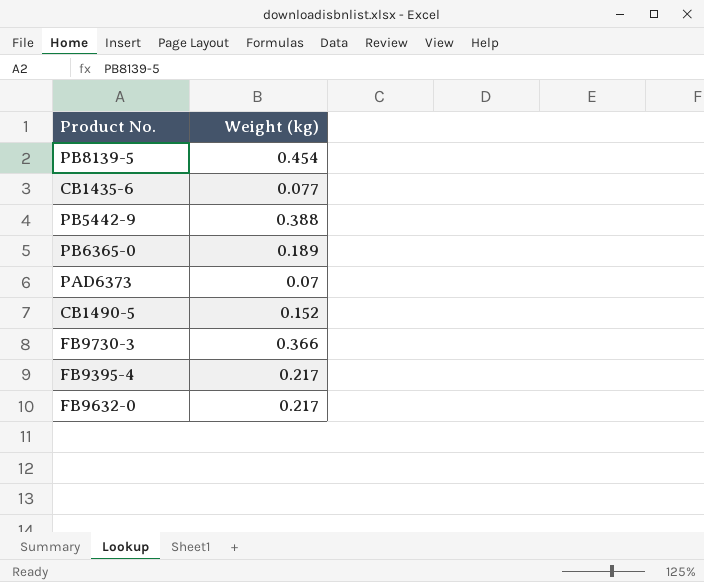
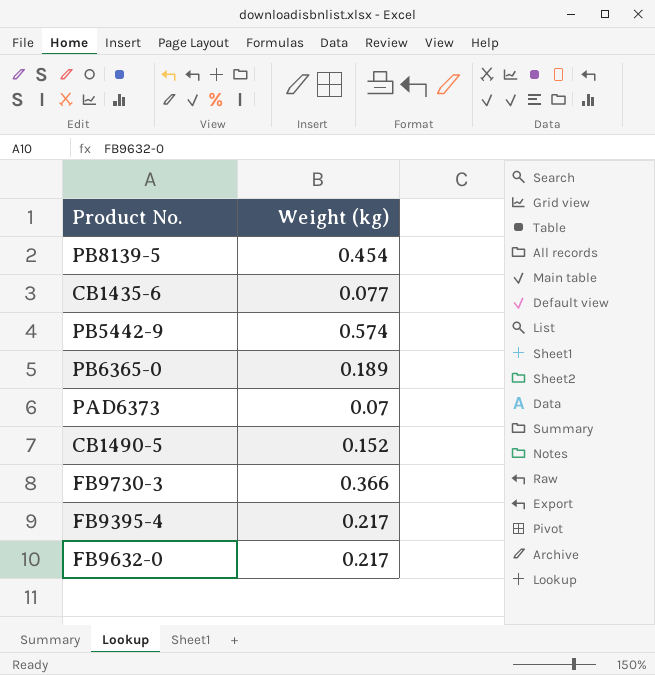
PB5442-9 | Weight (kg): 0.388 -> 0.574

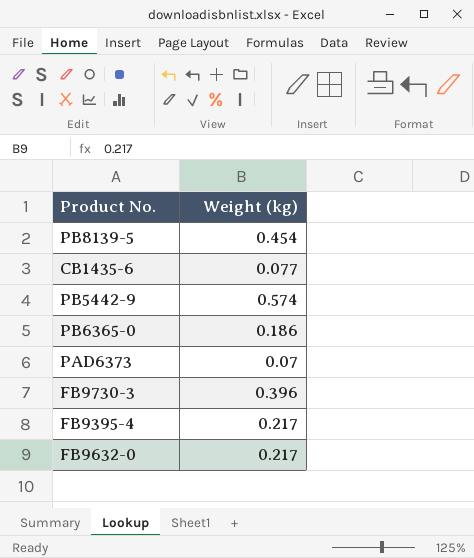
row CB1490-5: 0.152 -> none
PB6365-0 | Weight (kg): 0.189 -> 0.186
FB9730-3 | Weight (kg): 0.366 -> 0.396

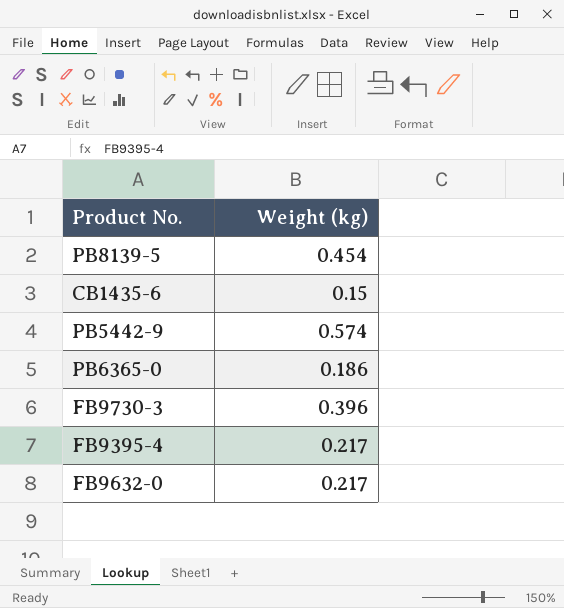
row PAD6373: 0.07 -> none
CB1435-6 | Weight (kg): 0.077 -> 0.15

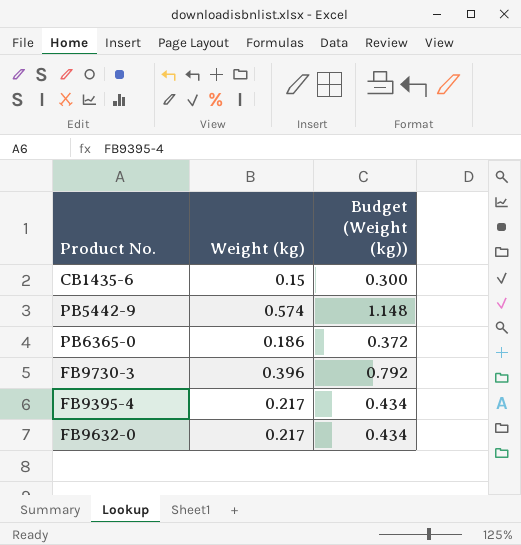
column Budget (Weight (kg)) | formula: none -> [Weight (kg)] * 2
row PB8139-5: 0.454 -> none

